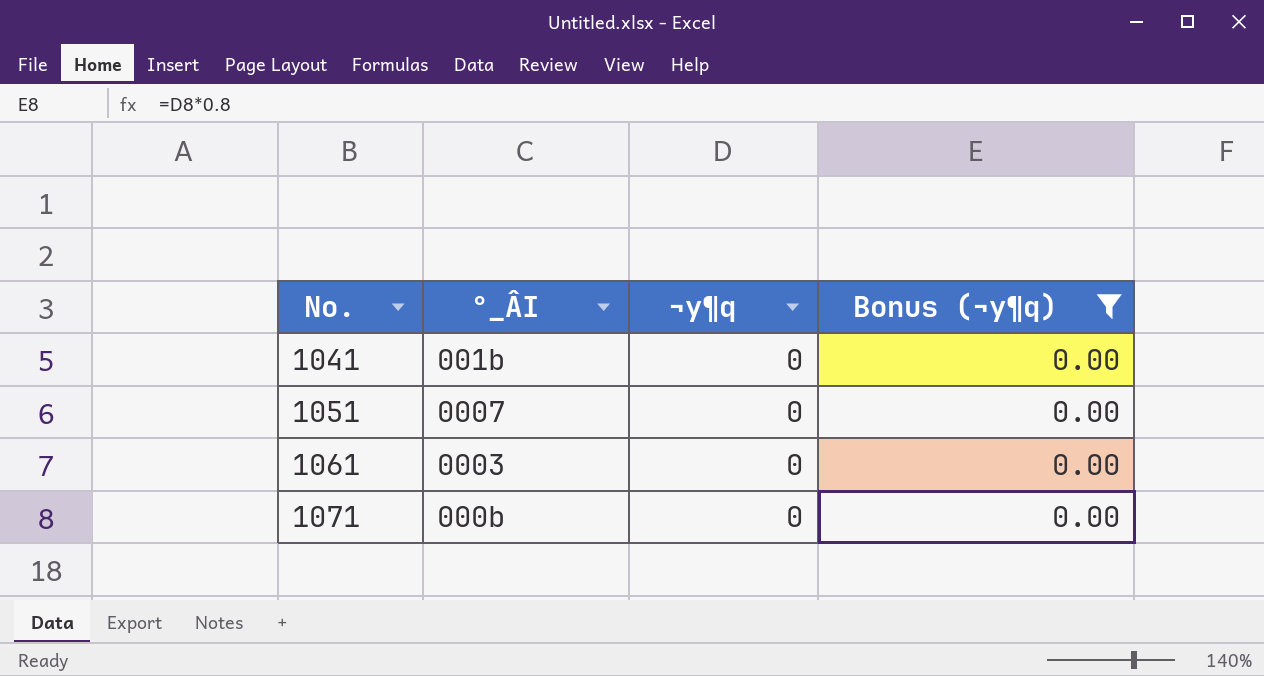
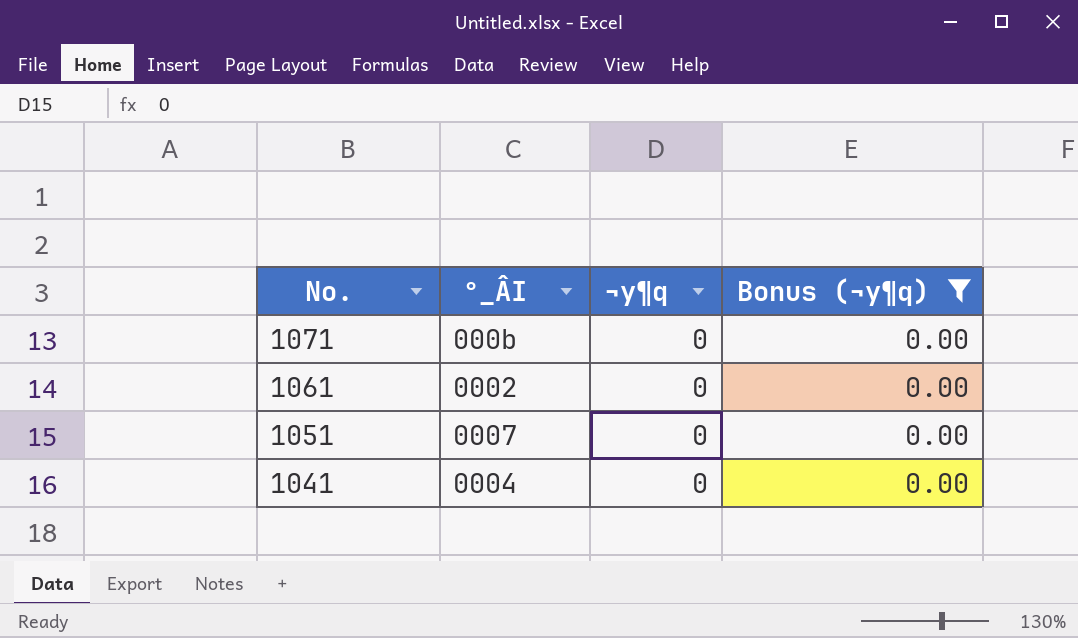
row order: No. ascending -> No. descending
1061 | °_ÂI: 0003 -> 0002
1041 | °_ÂI: 001b -> 0004

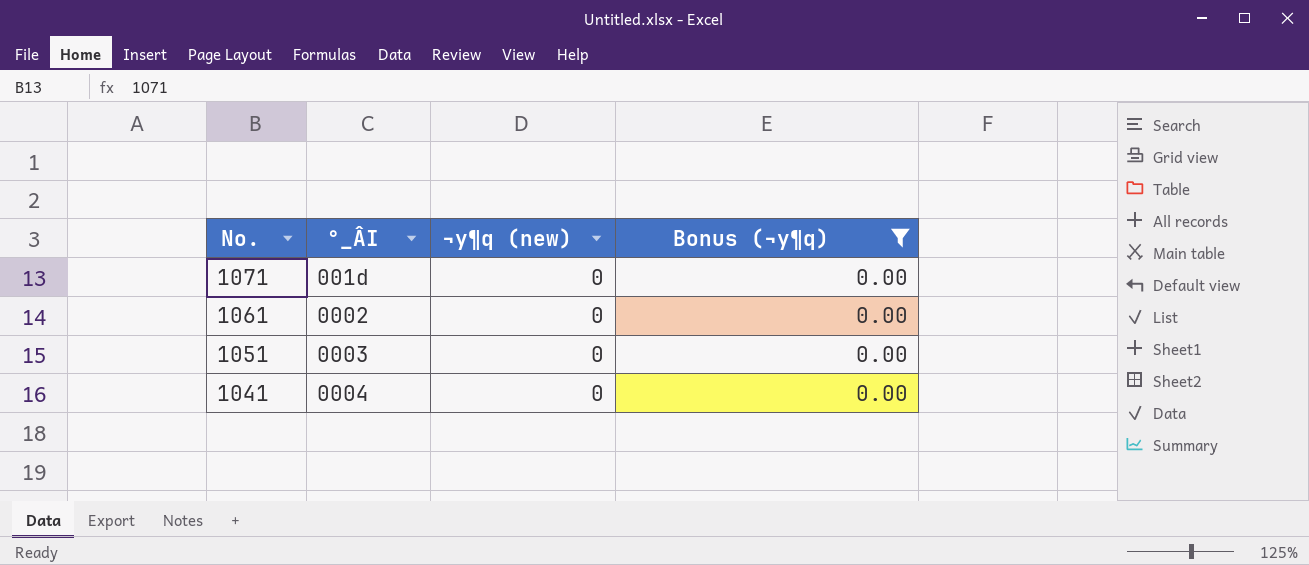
column name: ¬y¶q -> ¬y¶q (new)
1071 | °_ÂI: 000b -> 001d
1051 | °_ÂI: 0007 -> 0003

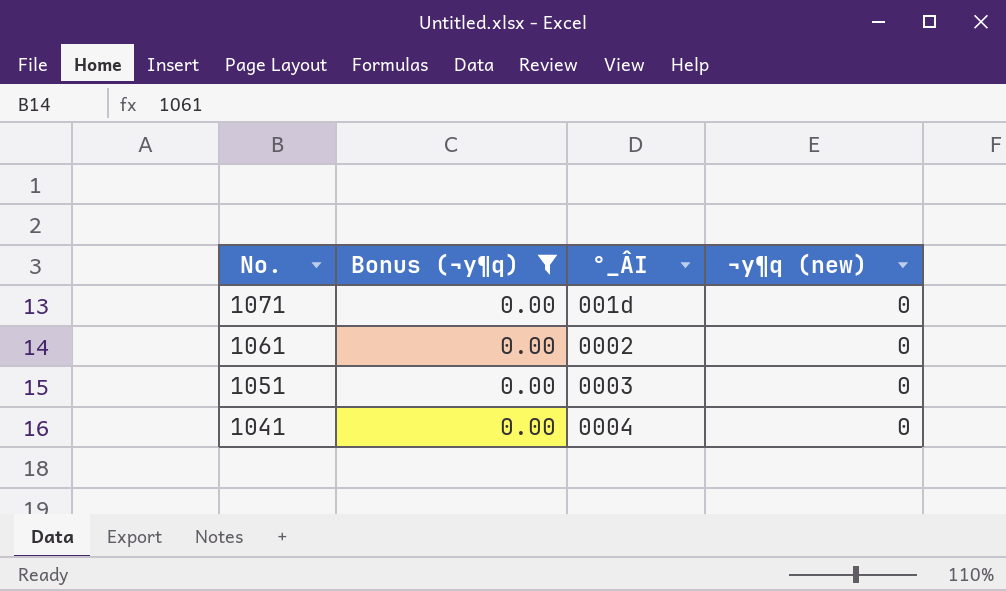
column Bonus (¬y¶q) | position: 4 -> 2

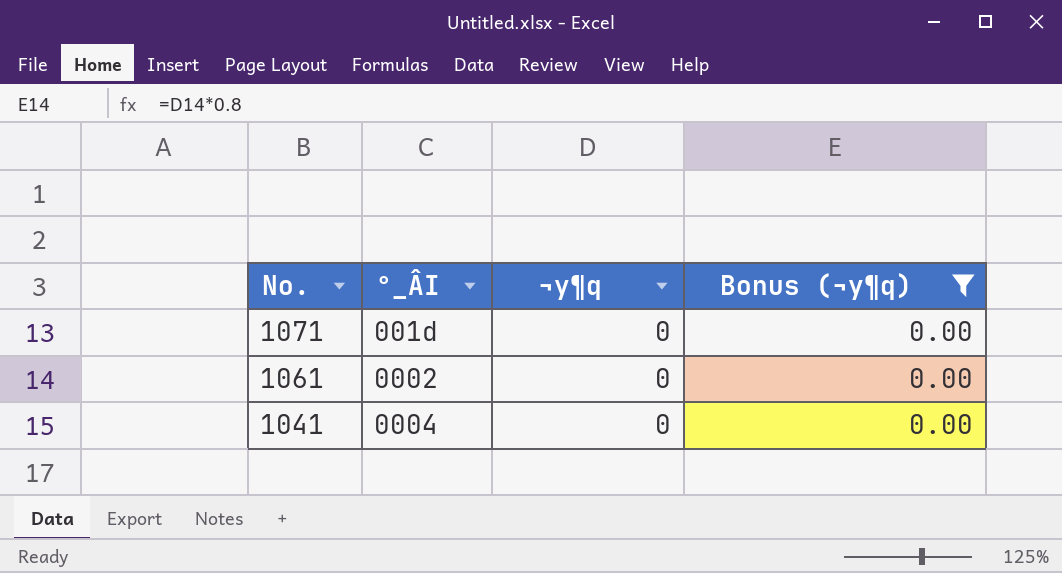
column name: ¬y¶q (new) -> ¬y¶q
column Bonus (¬y¶q) | position: 2 -> 4
row 1051: 0.00 | 0003 | 0 -> none

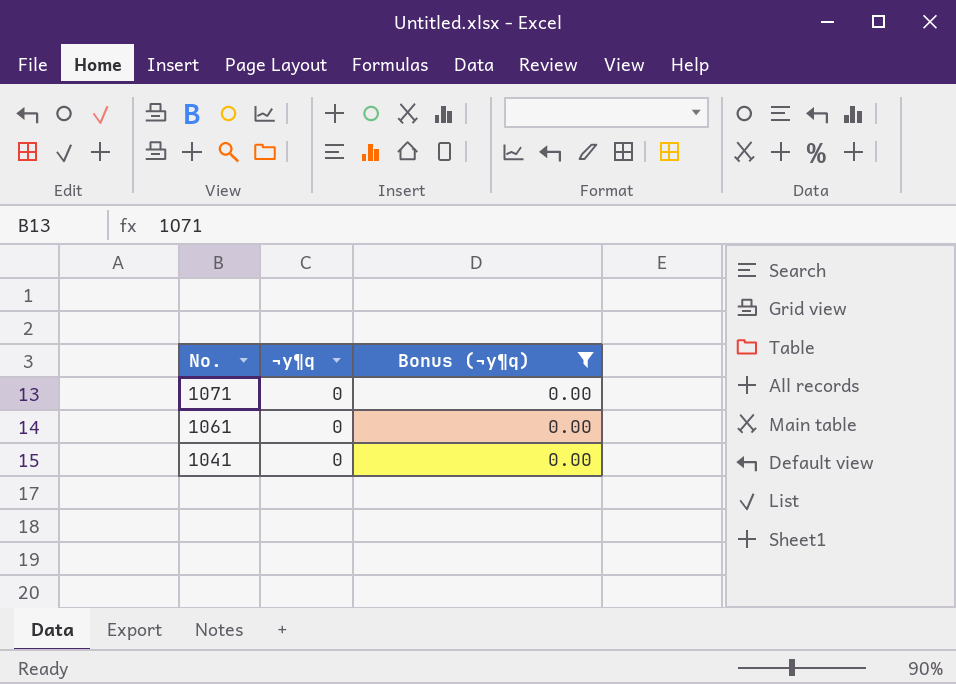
column °_ÂI | position: 2 -> none

